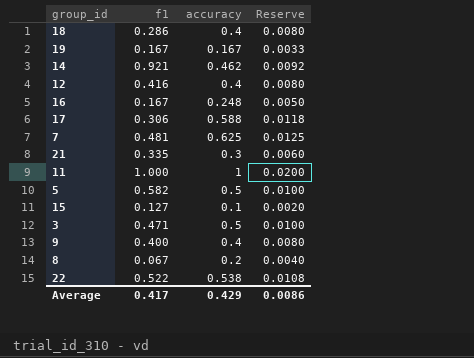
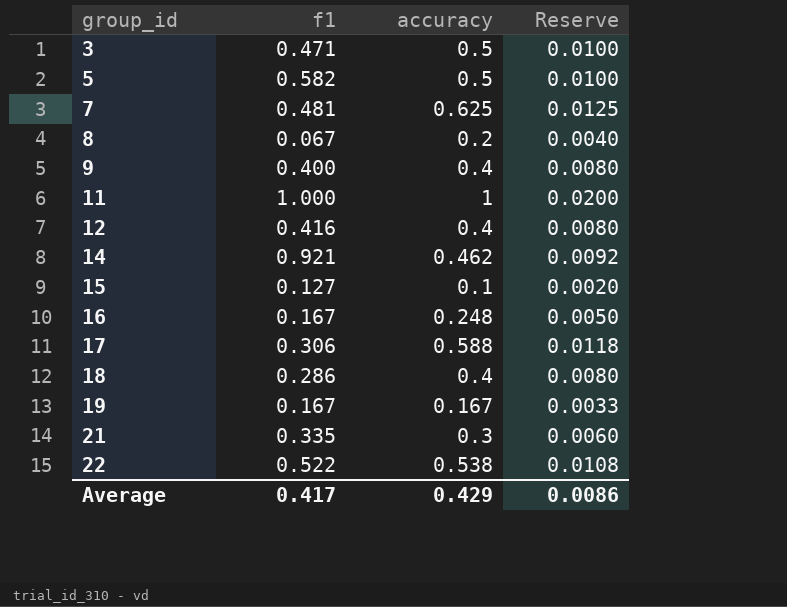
row order: none -> group_id ascending

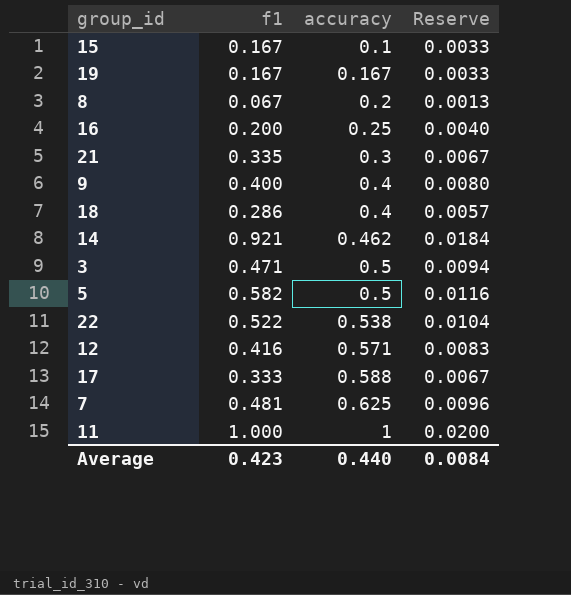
row order: group_id ascending -> accuracy ascending
column Reserve | formula: [accuracy] * 0.02 -> [f1] * 0.02
15 | f1: 0.127 -> 0.167
16 | f1: 0.167 -> 0.200
16 | accuracy: 0.248 -> 0.25
12 | accuracy: 0.4 -> 0.571
17 | f1: 0.306 -> 0.333
Average | f1: 0.417 -> 0.423
Average | accuracy: 0.429 -> 0.440
Average | Reserve: 0.0086 -> 0.0084

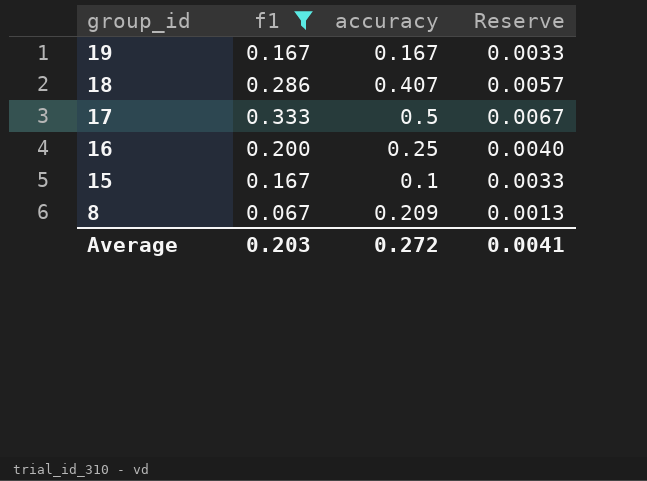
filter: none -> f1 <= 0.333
row order: accuracy ascending -> group_id descending
18 | accuracy: 0.4 -> 0.407
17 | accuracy: 0.588 -> 0.5
8 | accuracy: 0.2 -> 0.209
Average | f1: 0.423 -> 0.203
Average | accuracy: 0.440 -> 0.272
Average | Reserve: 0.0084 -> 0.0041

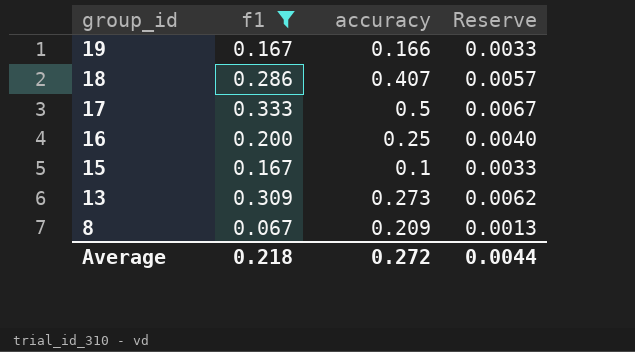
19 | accuracy: 0.167 -> 0.166
row 13: none -> 0.309 | 0.273 | 0.0062
Average | f1: 0.203 -> 0.218
Average | Reserve: 0.0041 -> 0.0044

